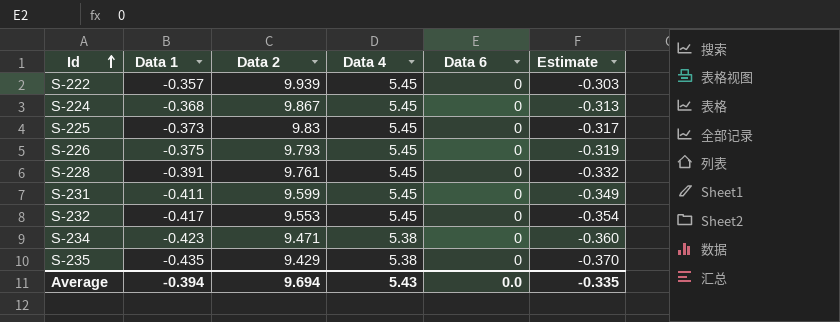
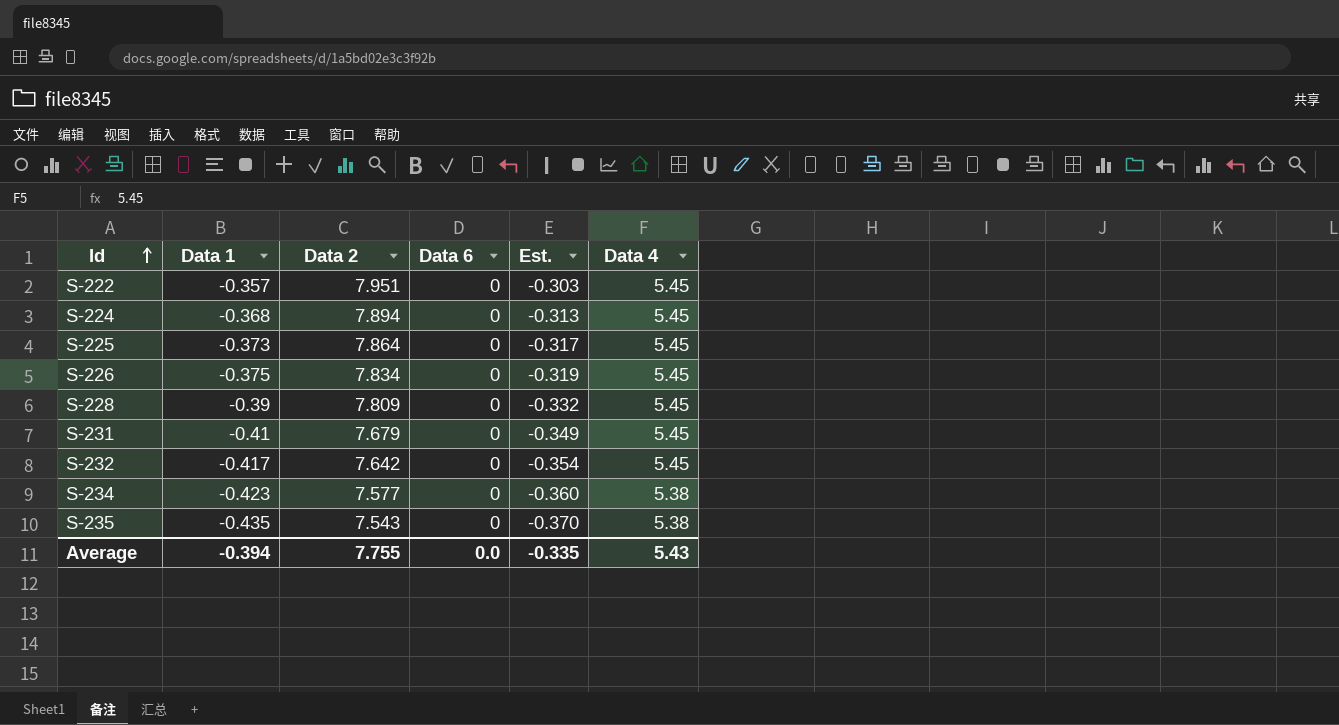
column name: Estimate -> Est.
column Data 4 | position: 4 -> 6
S-222 | Data 2: 9.939 -> 7.951
S-224 | Data 2: 9.867 -> 7.894
S-225 | Data 2: 9.83 -> 7.864
S-226 | Data 2: 9.793 -> 7.834
S-228 | Data 1: -0.391 -> -0.39
S-228 | Data 2: 9.761 -> 7.809
S-231 | Data 1: -0.411 -> -0.41
S-231 | Data 2: 9.599 -> 7.679
S-232 | Data 2: 9.553 -> 7.642
S-234 | Data 2: 9.471 -> 7.577
S-235 | Data 2: 9.429 -> 7.543
Average | Data 2: 9.694 -> 7.755

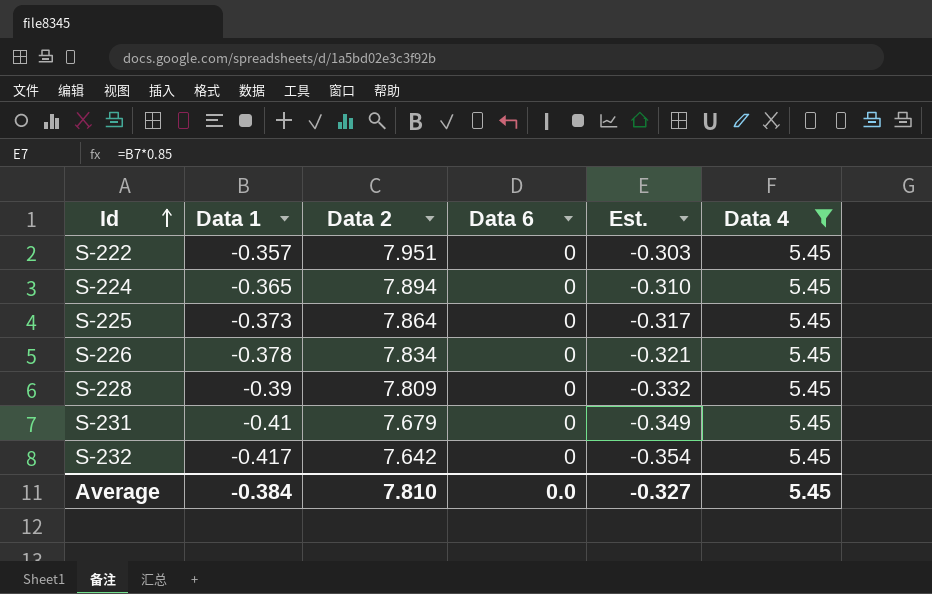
filter: none -> Data 4 = 5.45
S-224 | Data 1: -0.368 -> -0.365
S-224 | Est.: -0.313 -> -0.310
S-226 | Data 1: -0.375 -> -0.378
S-226 | Est.: -0.319 -> -0.321
Average | Data 1: -0.394 -> -0.384
Average | Data 2: 7.755 -> 7.810
Average | Est.: -0.335 -> -0.327
Average | Data 4: 5.43 -> 5.45

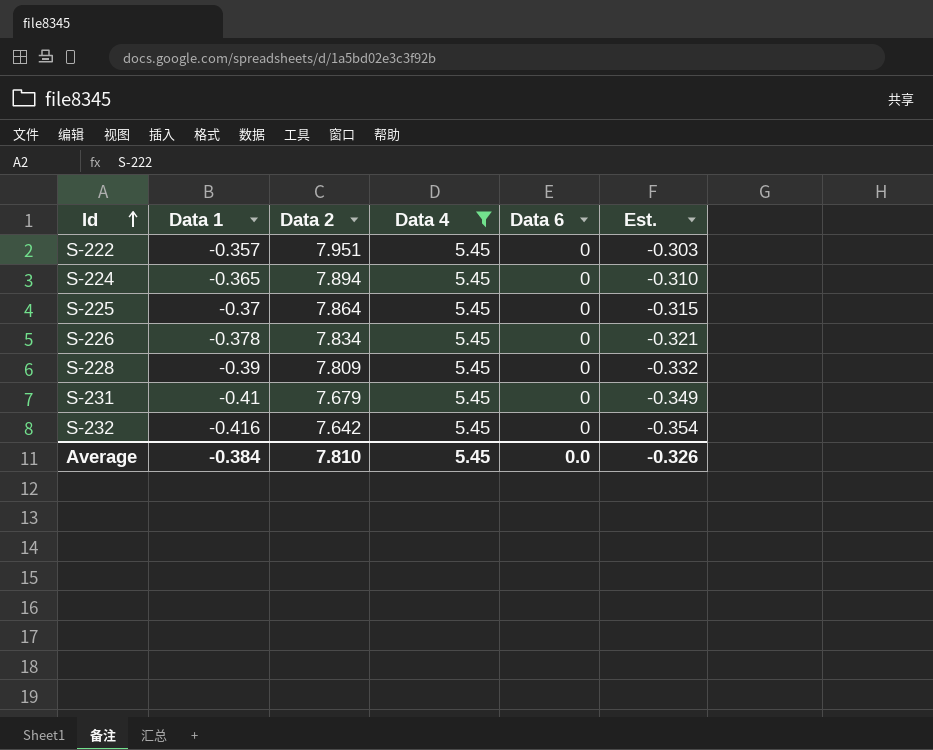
column Data 4 | position: 6 -> 4
S-225 | Data 1: -0.373 -> -0.37
S-225 | Est.: -0.317 -> -0.315
S-232 | Data 1: -0.417 -> -0.416
Average | Est.: -0.327 -> -0.326

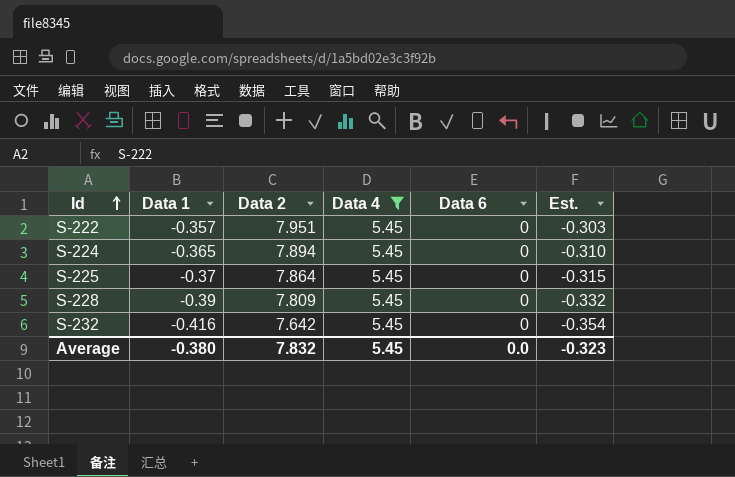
row S-226: -0.378 | 7.834 | 5.45 | 0 | -0.321 -> none
row S-231: -0.41 | 7.679 | 5.45 | 0 | -0.349 -> none
Average | Data 1: -0.384 -> -0.380
Average | Data 2: 7.810 -> 7.832
Average | Est.: -0.326 -> -0.323

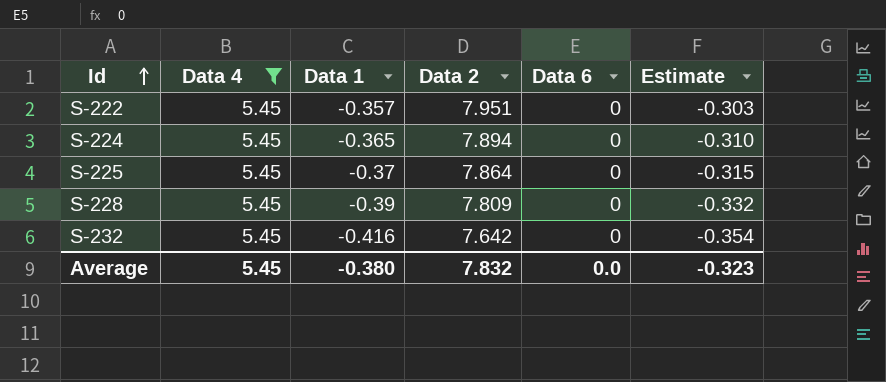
column Data 4 | position: 4 -> 2
column name: Est. -> Estimate

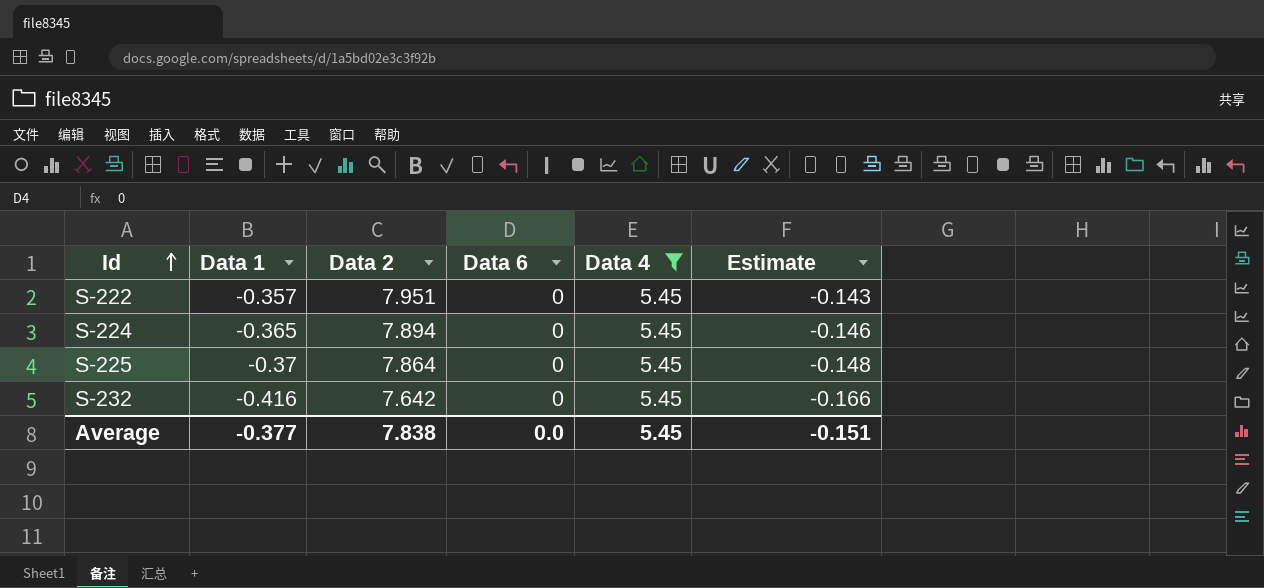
column Data 4 | position: 2 -> 5
column Estimate | formula: [Data 1] * 0.85 -> [Data 1] * 0.4
row S-228: 5.45 | -0.39 | 7.809 | 0 | -0.332 -> none
Average | Data 1: -0.380 -> -0.377
Average | Data 2: 7.832 -> 7.838
Average | Estimate: -0.323 -> -0.151

